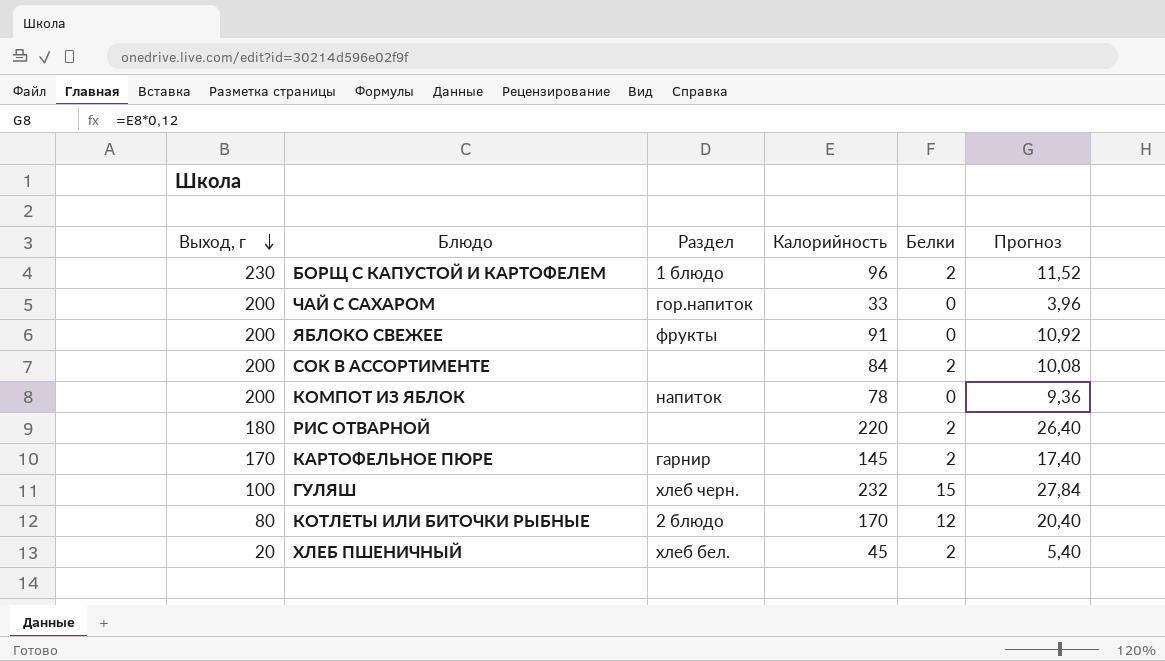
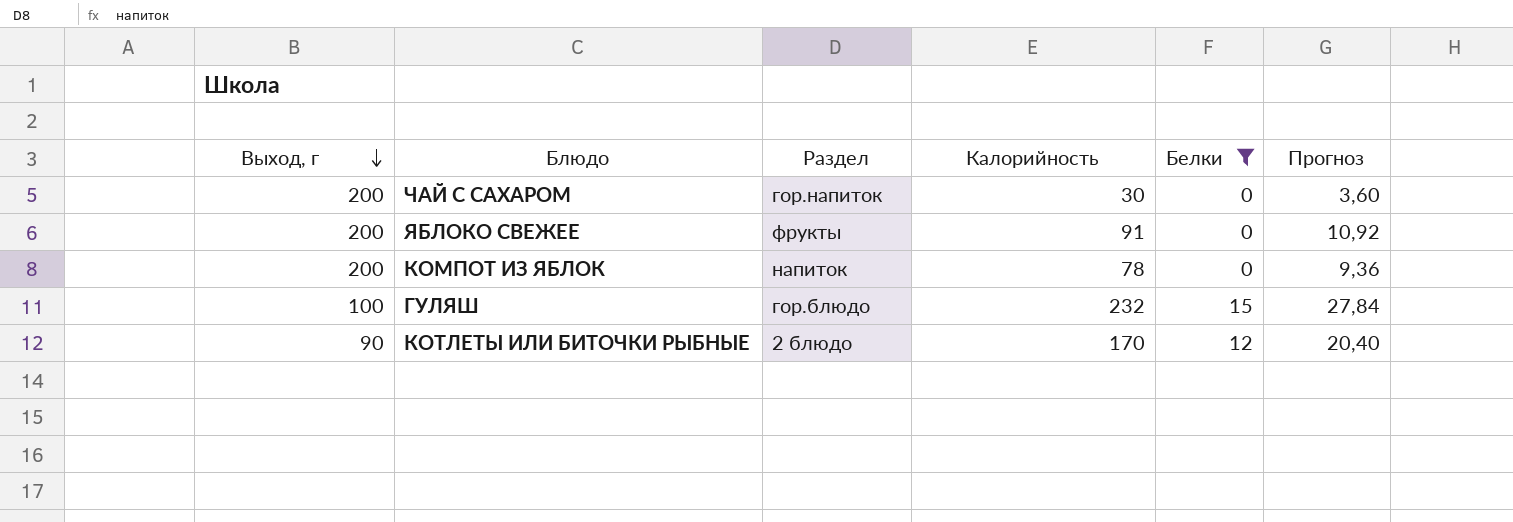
filter: none -> Белки != 2
ЧАЙ С САХАРОМ | Калорийность: 33 -> 30
ЧАЙ С САХАРОМ | Прогноз: 3,96 -> 3,60
ГУЛЯШ | Раздел: хлеб черн. -> гор.блюдо
КОТЛЕТЫ ИЛИ БИТОЧКИ РЫБНЫЕ | Выход, г: 80 -> 90

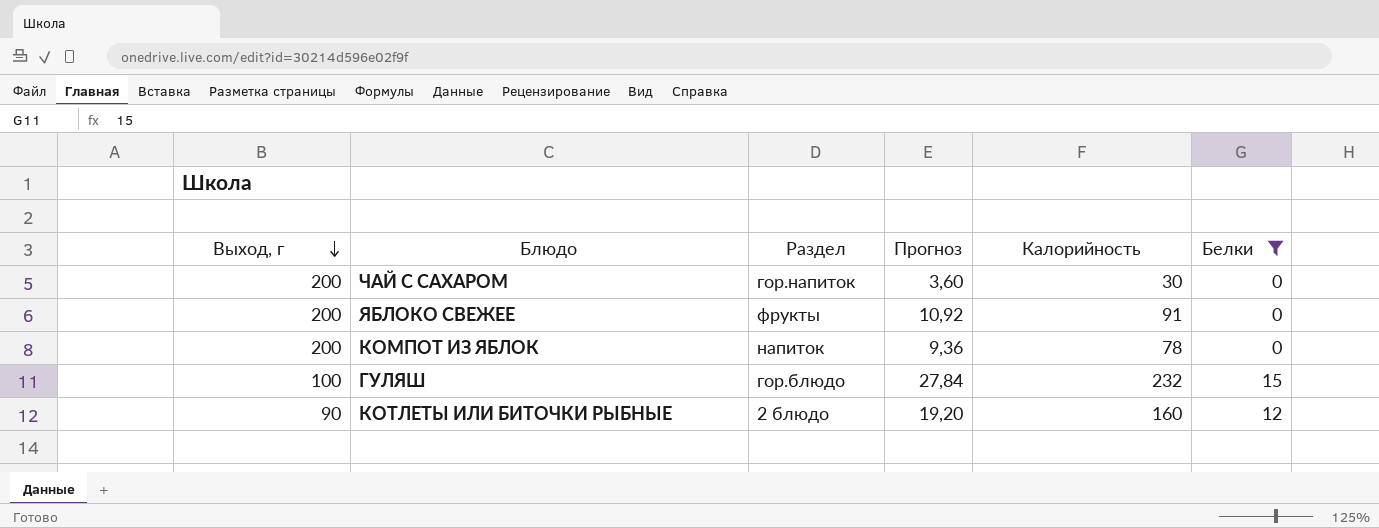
column Прогноз | position: 6 -> 4
КОТЛЕТЫ ИЛИ БИТОЧКИ РЫБНЫЕ | Прогноз: 20,40 -> 19,20
КОТЛЕТЫ ИЛИ БИТОЧКИ РЫБНЫЕ | Калорийность: 170 -> 160

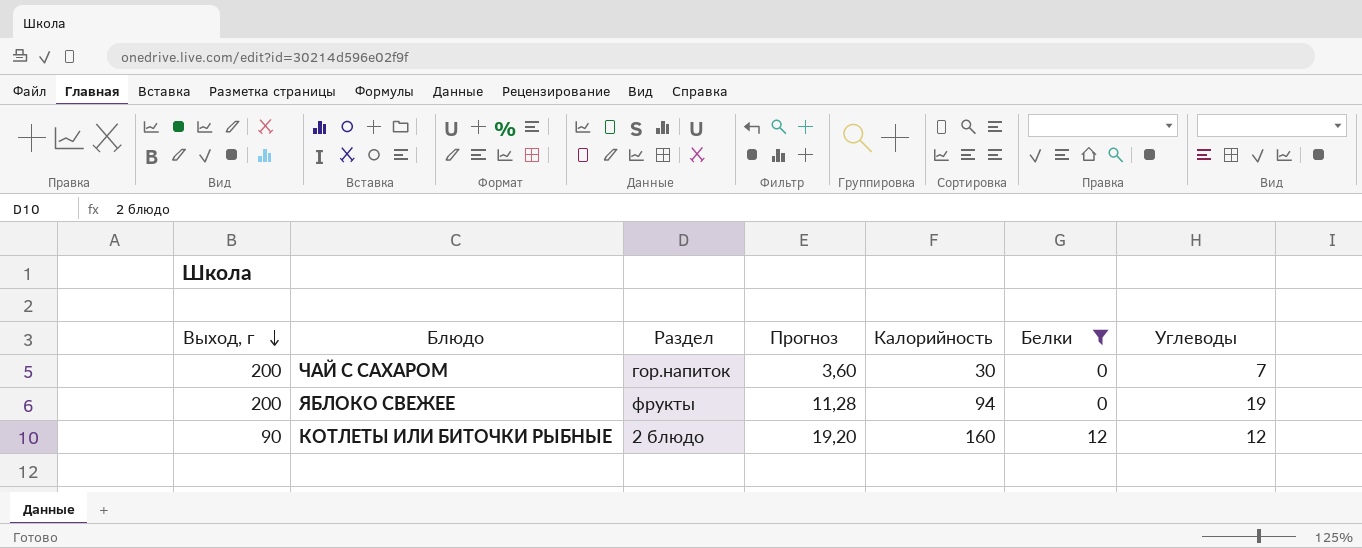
column Углеводы | position: none -> 7
row КОМПОТ ИЗ ЯБЛОК: 200 | напиток | 9,36 | 78 | 0 -> none
row ГУЛЯШ: 100 | гор.блюдо | 27,84 | 232 | 15 -> none
ЯБЛОКО СВЕЖЕЕ | Прогноз: 10,92 -> 11,28
ЯБЛОКО СВЕЖЕЕ | Калорийность: 91 -> 94

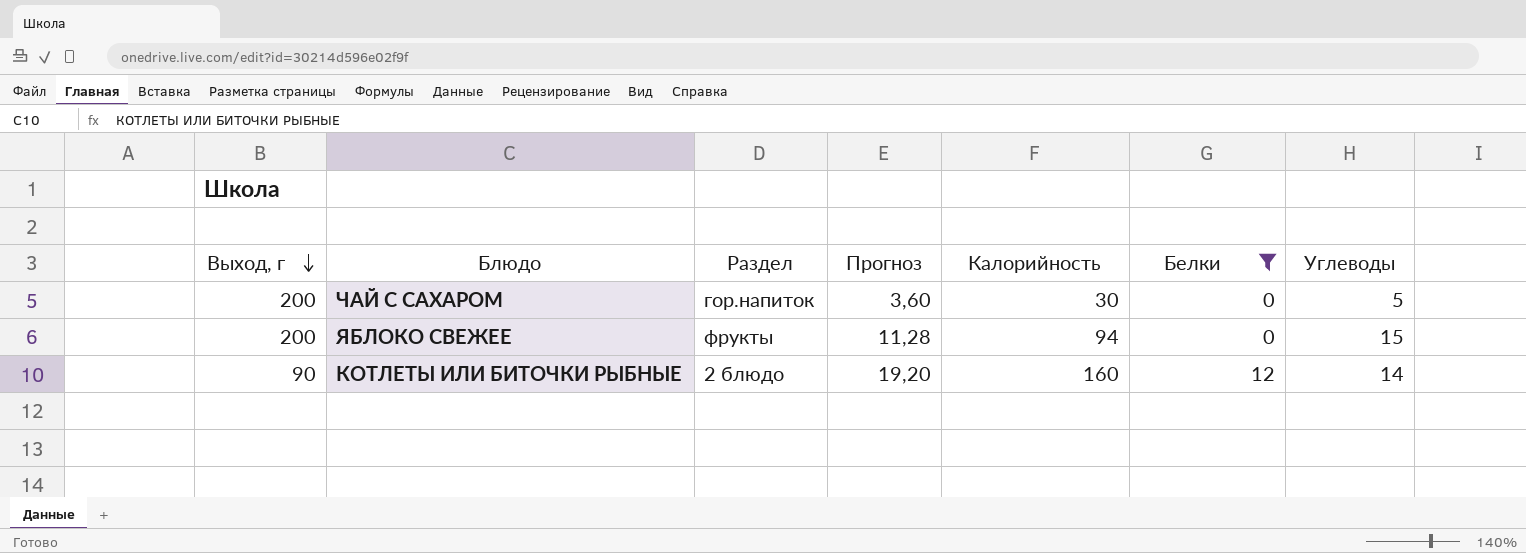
ЧАЙ С САХАРОМ | Углеводы: 7 -> 5
ЯБЛОКО СВЕЖЕЕ | Углеводы: 19 -> 15
КОТЛЕТЫ ИЛИ БИТОЧКИ РЫБНЫЕ | Углеводы: 12 -> 14

